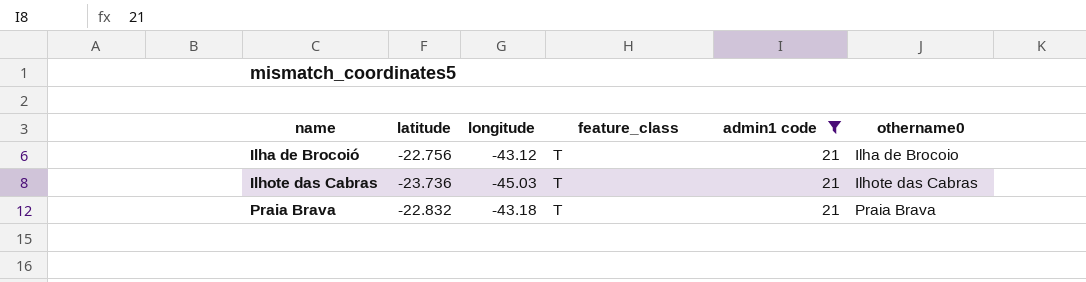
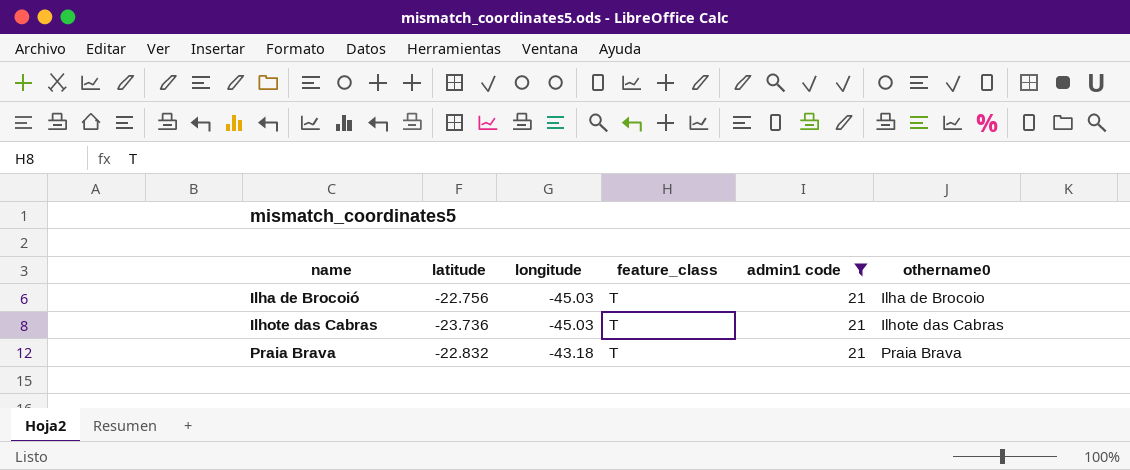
Ilha de Brocoió | longitude: -43.12 -> -45.03

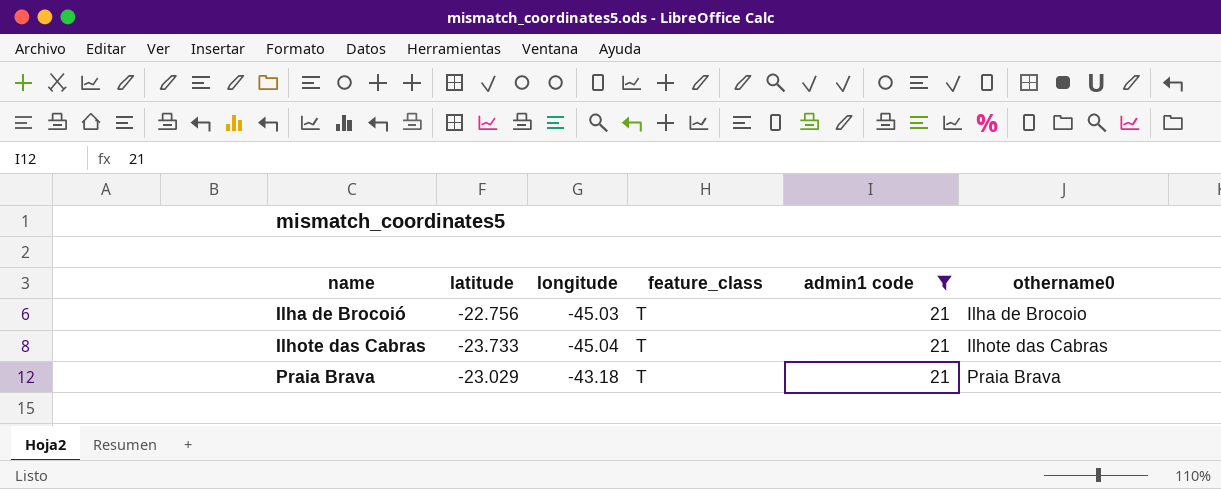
Ilhote das Cabras | latitude: -23.736 -> -23.733
Ilhote das Cabras | longitude: -45.03 -> -45.04
Praia Brava | latitude: -22.832 -> -23.029

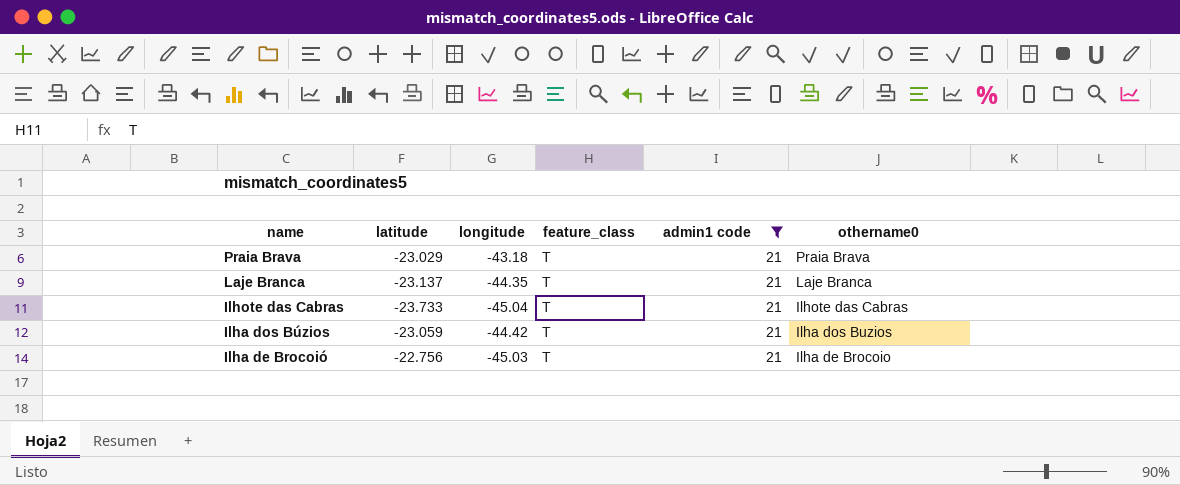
row order: name ascending -> name descending
row Laje Branca: none -> -23.137 | -44.35 | T | 21 | Laje Branca
row Ilha dos Búzios: none -> -23.059 | -44.42 | T | 21 | Ilha dos Buzios

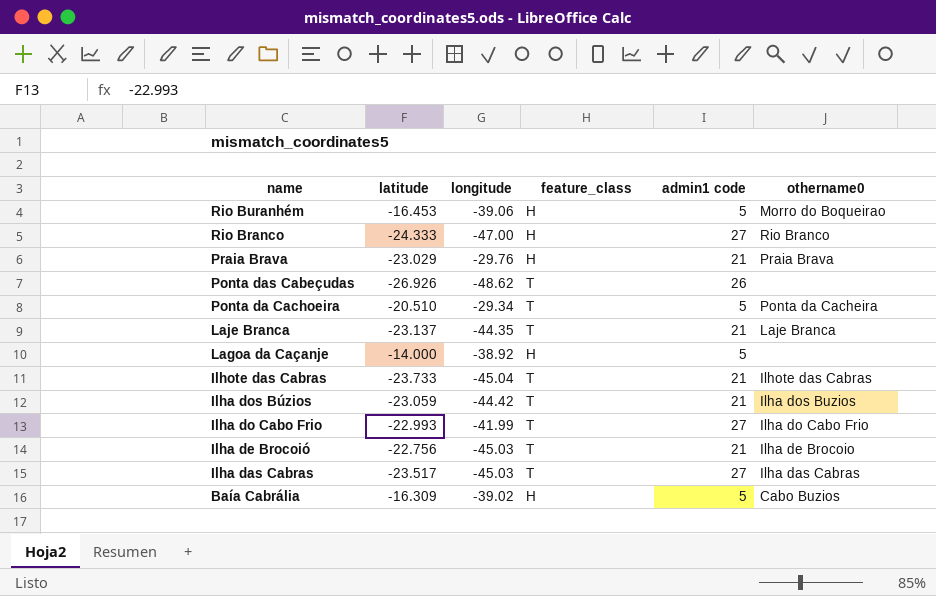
filter: admin1 code = 21 -> none
Praia Brava | longitude: -43.18 -> -29.76
Praia Brava | feature_class: T -> H

